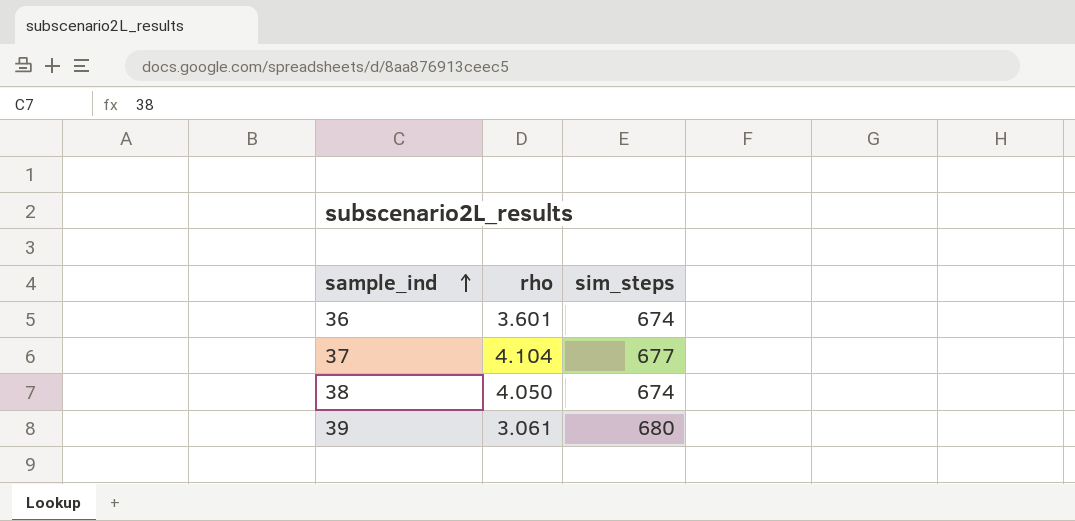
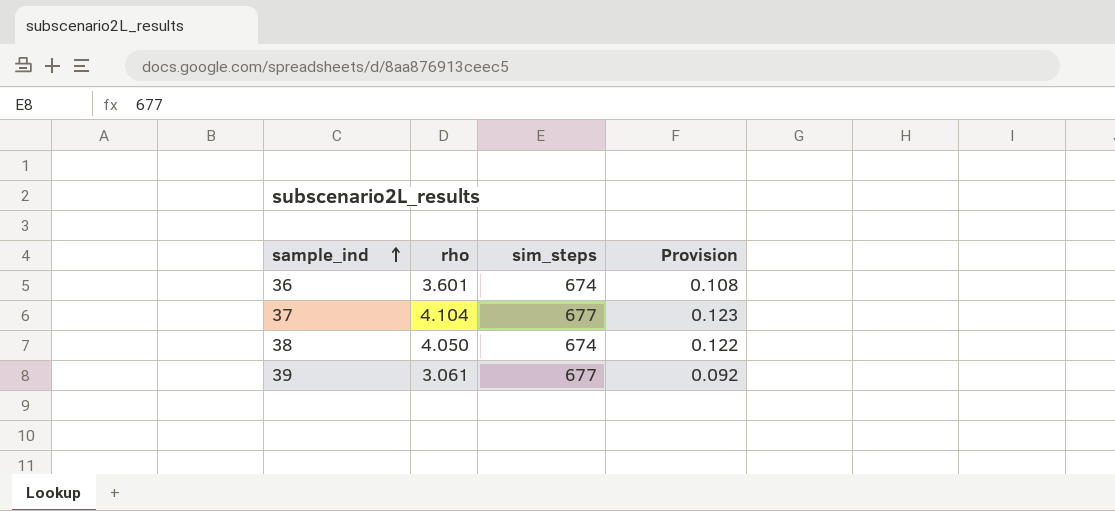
column Provision | formula: none -> [rho] * 0.03
39 | sim_steps: 680 -> 677

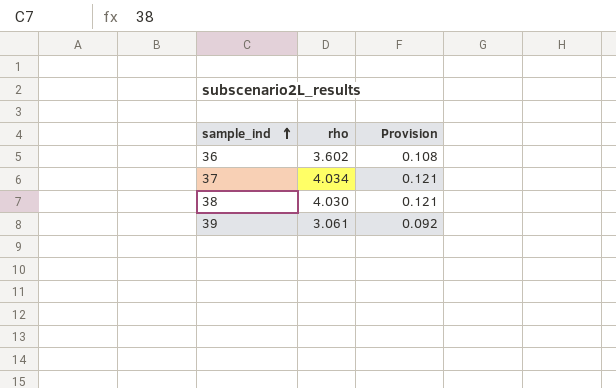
column sim_steps | position: 3 -> none
36 | rho: 3.601 -> 3.602
37 | rho: 4.104 -> 4.034
37 | Provision: 0.123 -> 0.121
38 | rho: 4.050 -> 4.030
38 | Provision: 0.122 -> 0.121

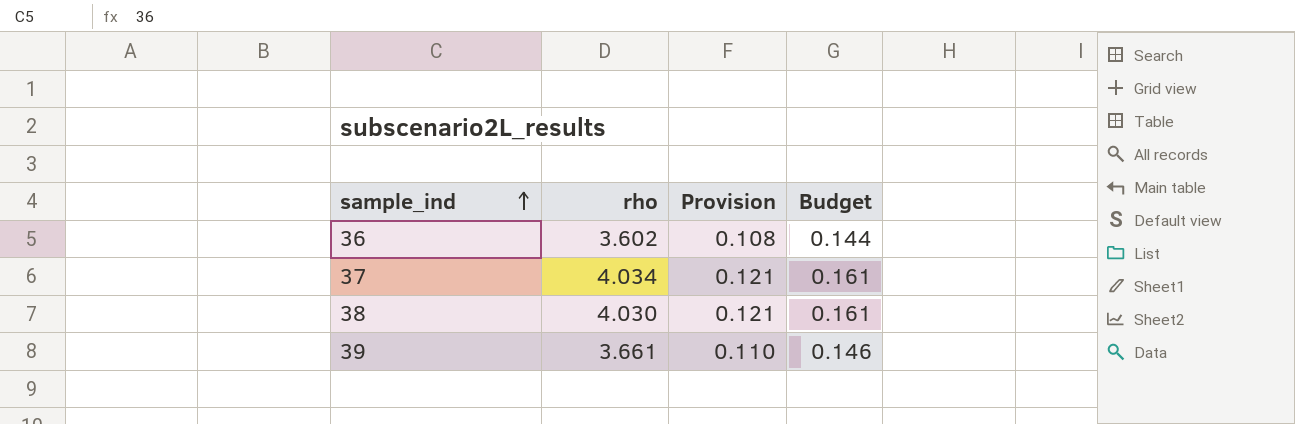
column Budget | formula: none -> [rho] * 0.04
39 | rho: 3.061 -> 3.661
39 | Provision: 0.092 -> 0.110

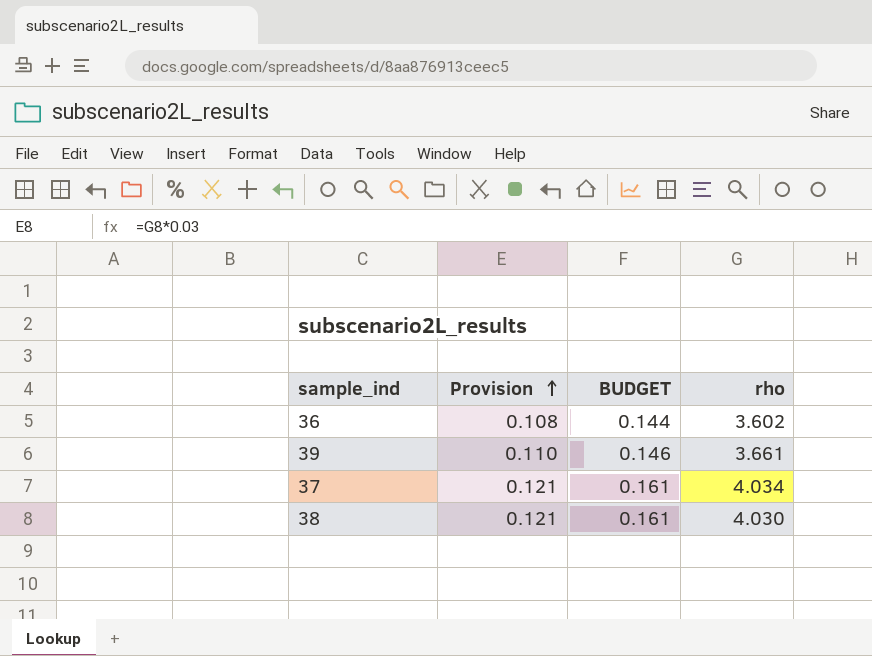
row order: sample_ind ascending -> Provision ascending
column name: Budget -> BUDGET
column rho | position: 2 -> 4

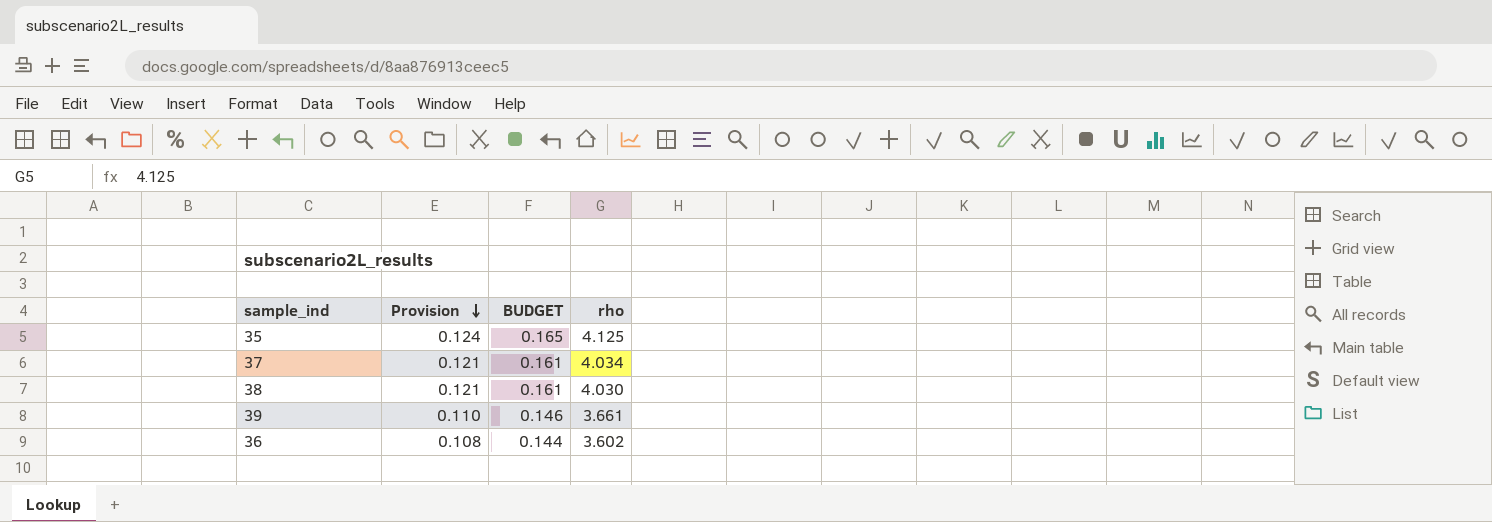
row order: Provision ascending -> Provision descending
row 35: none -> 0.124 | 0.165 | 4.125

